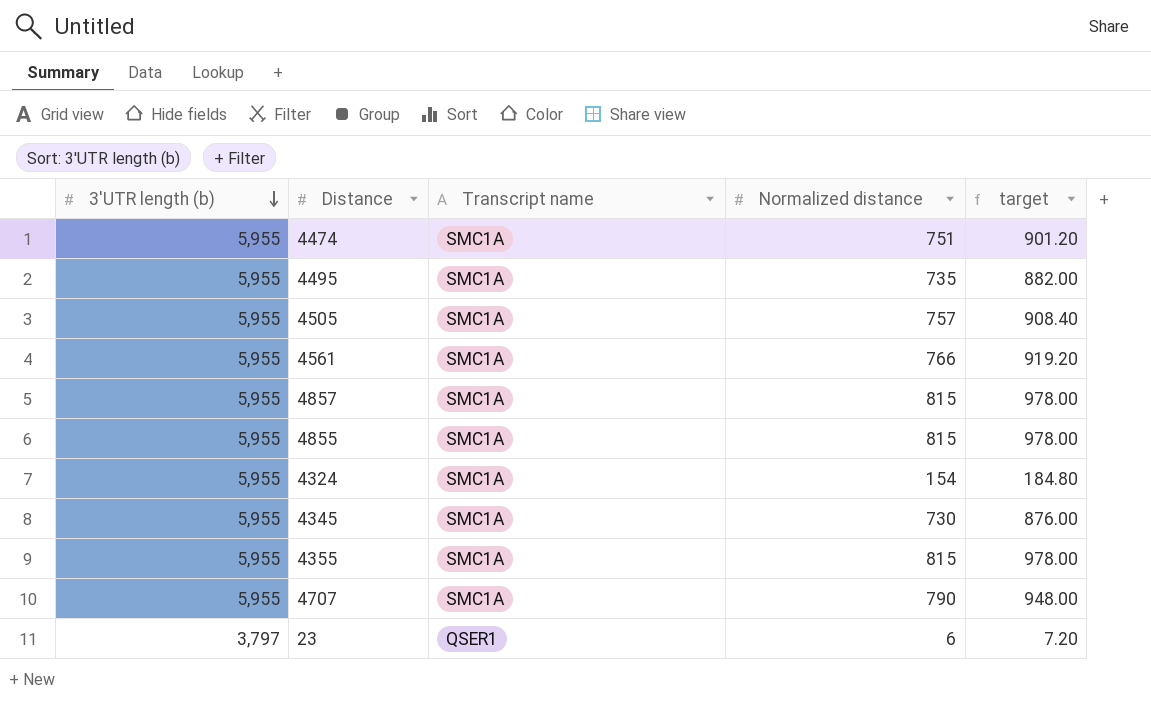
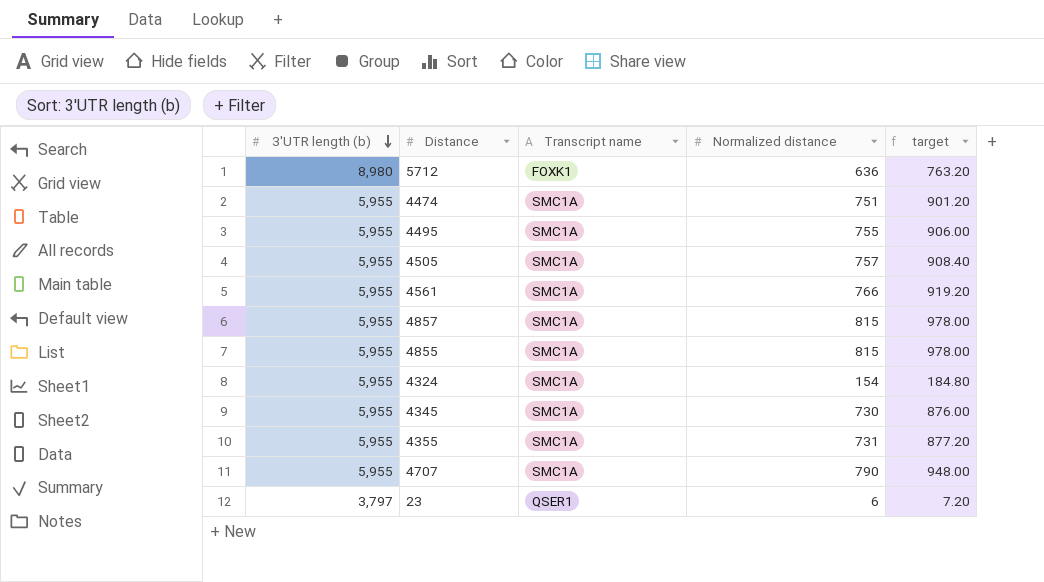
row 5712: none -> 8,980 | FOXK1 | 636 | 763.20
4495 | Normalized distance: 735 -> 755
4495 | target: 882.00 -> 906.00
4355 | Normalized distance: 815 -> 731
4355 | target: 978.00 -> 877.20

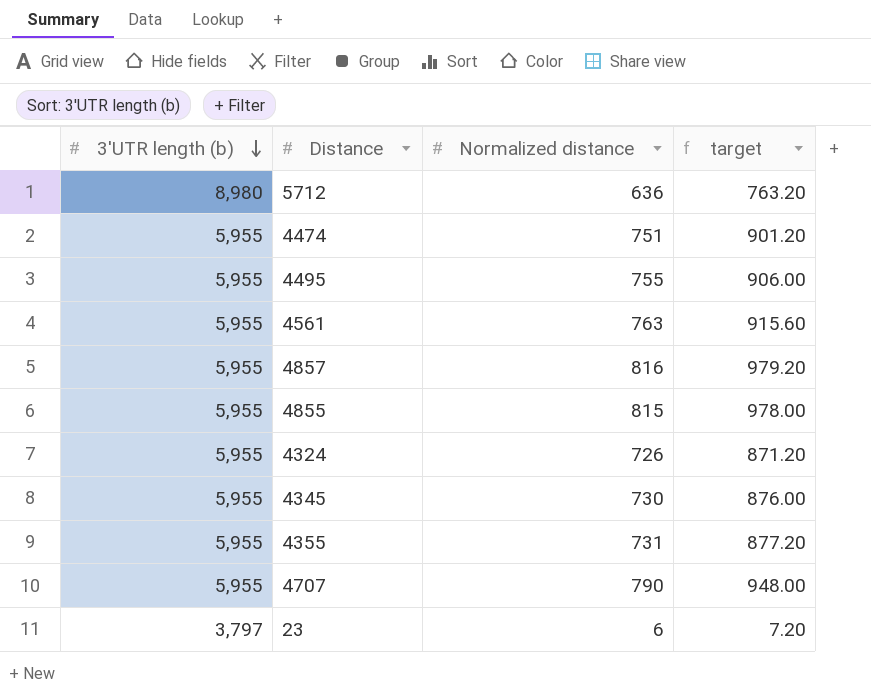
column Transcript name | position: 3 -> none
row 4505: 5,955 | SMC1A | 757 | 908.40 -> none
4561 | Normalized distance: 766 -> 763
4561 | target: 919.20 -> 915.60
4857 | Normalized distance: 815 -> 816
4857 | target: 978.00 -> 979.20
4324 | Normalized distance: 154 -> 726
4324 | target: 184.80 -> 871.20

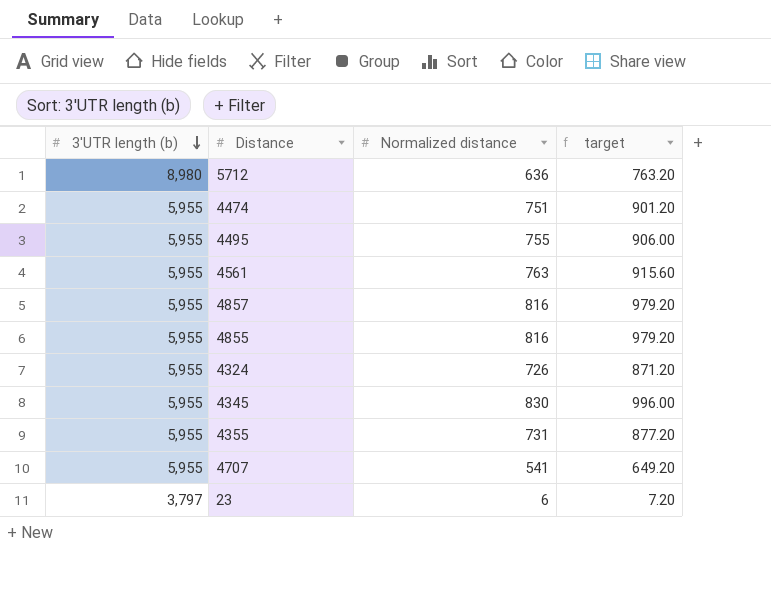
4855 | Normalized distance: 815 -> 816
4855 | target: 978.00 -> 979.20
4345 | Normalized distance: 730 -> 830
4345 | target: 876.00 -> 996.00
4707 | Normalized distance: 790 -> 541
4707 | target: 948.00 -> 649.20

